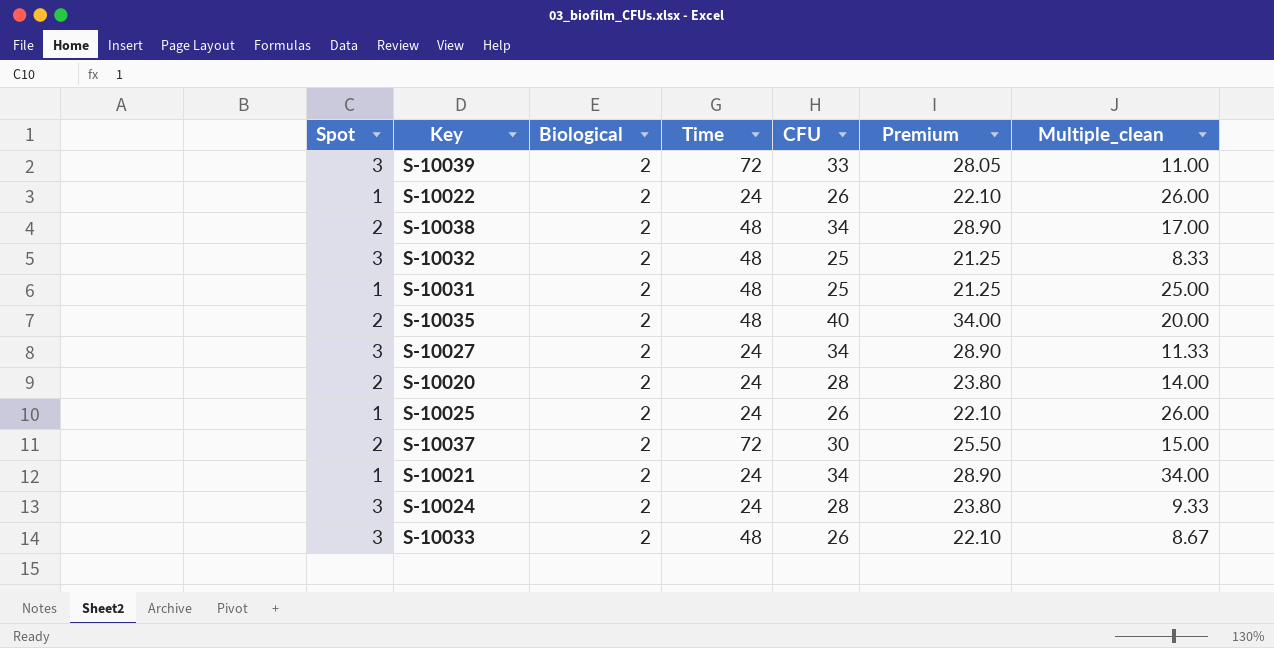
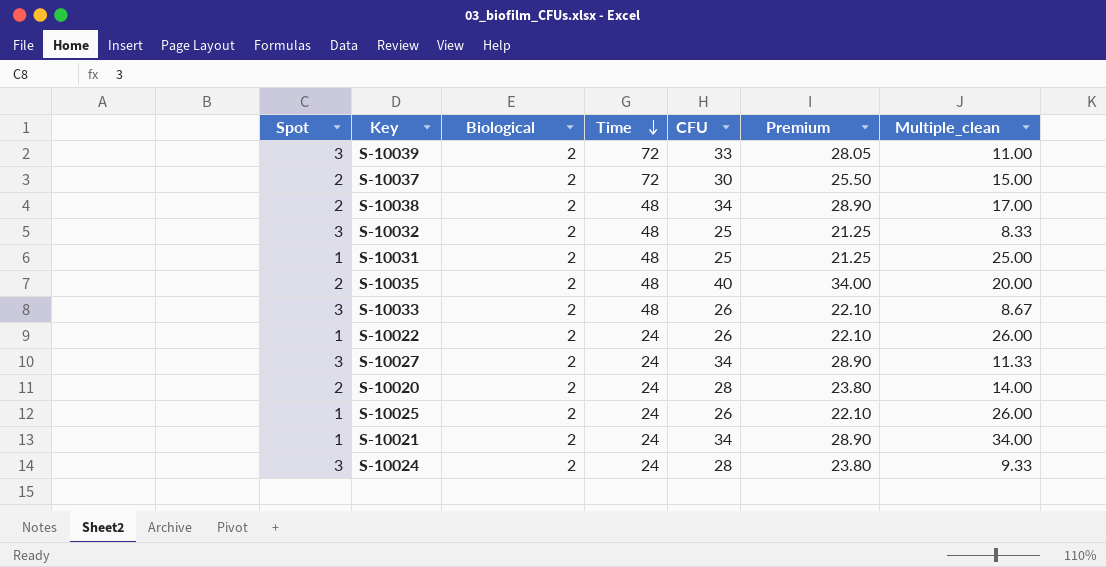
row order: none -> Time descending

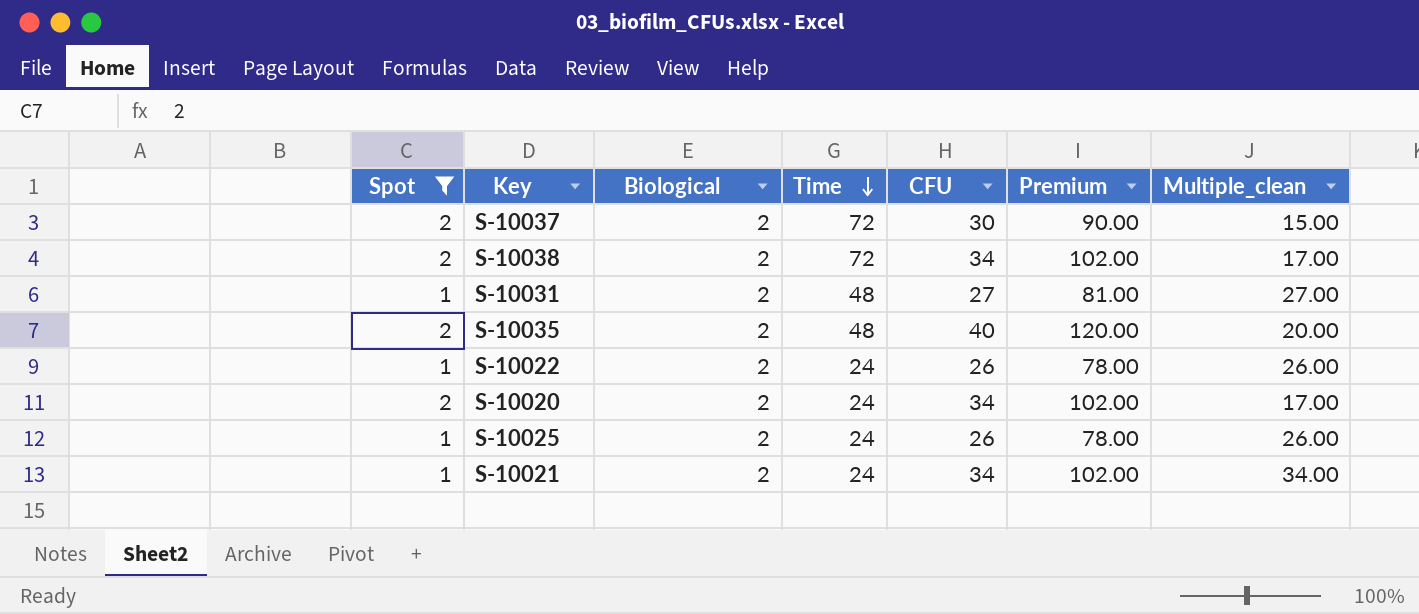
filter: none -> Spot != 3
column Premium | formula: [CFU] * 0.85 -> [CFU] * 3
S-10038 | Time: 48 -> 72
S-10031 | CFU: 25 -> 27
S-10031 | Multiple_clean: 25.00 -> 27.00
S-10020 | CFU: 28 -> 34
S-10020 | Multiple_clean: 14.00 -> 17.00

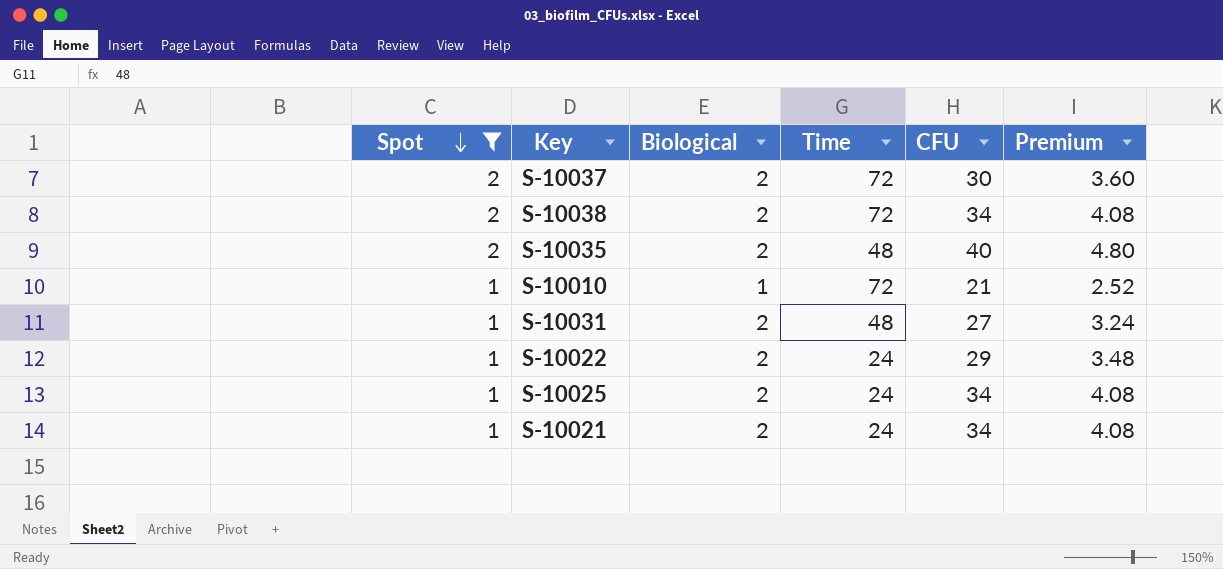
row order: Time descending -> Spot descending
column Multiple_clean | formula: [CFU] / [Spot] -> none
column Premium | formula: [CFU] * 3 -> [CFU] * 0.12
row S-10020: 2 | 2 | 24 | 34 | 102.00 | 17.00 -> none
row S-10010: none -> 1 | 1 | 72 | 21 | 2.52
S-10022 | CFU: 26 -> 29
S-10025 | CFU: 26 -> 34

